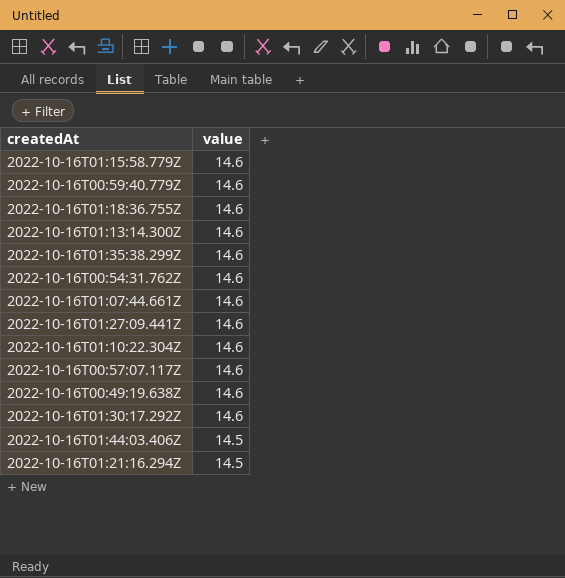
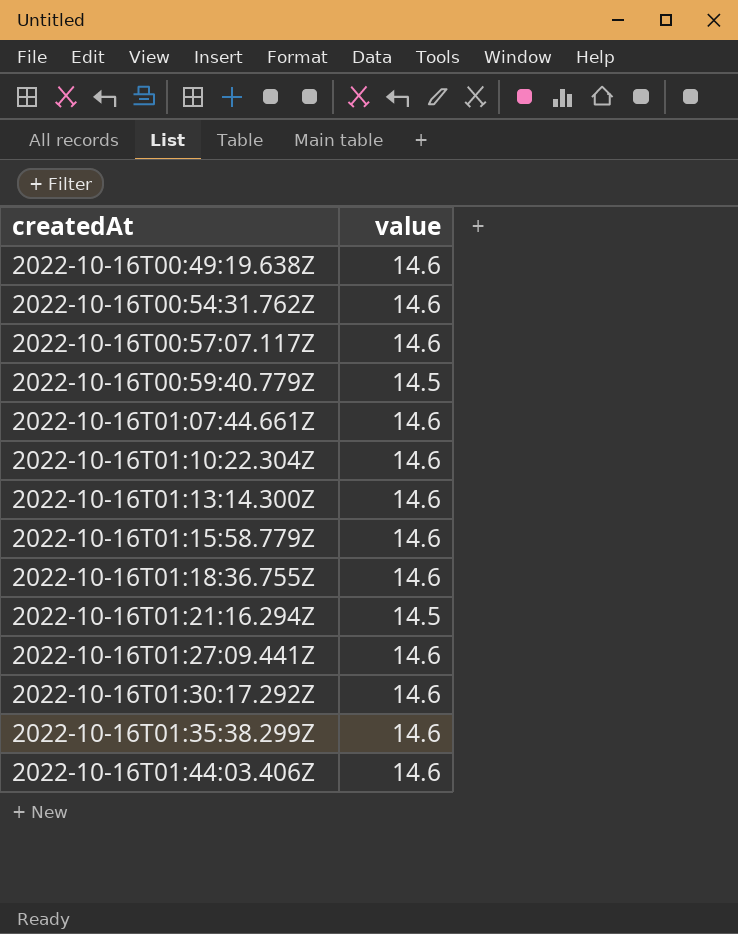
row order: value descending -> createdAt ascending
2022-10-16T00:59:40.779Z | value: 14.6 -> 14.5
2022-10-16T01:44:03.406Z | value: 14.5 -> 14.6

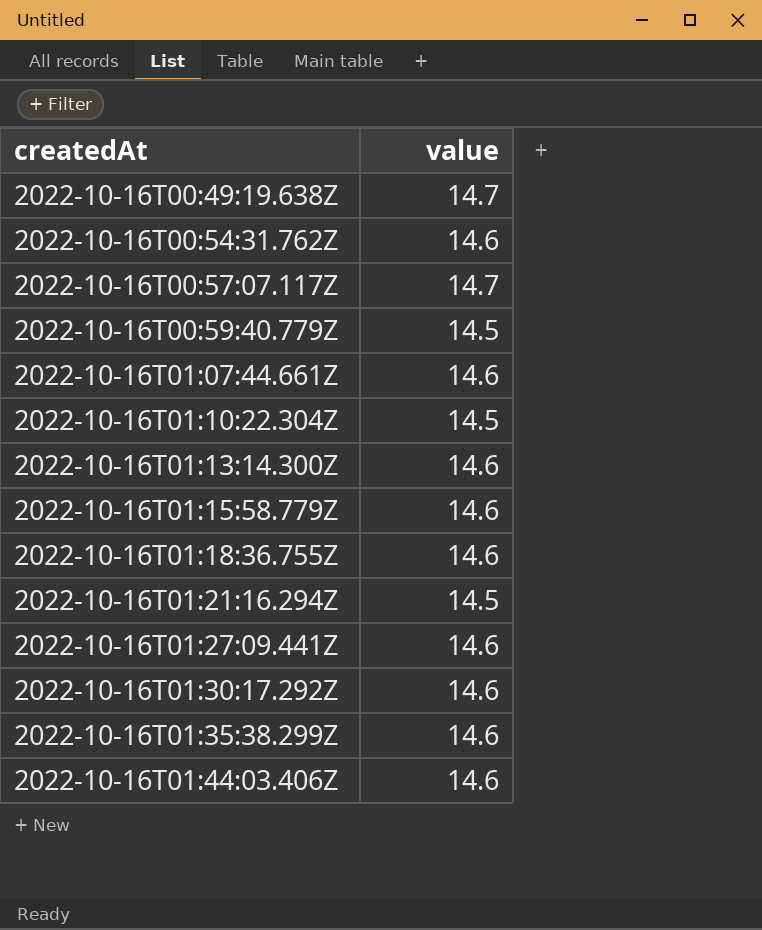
2022-10-16T00:49:19.638Z | value: 14.6 -> 14.7
2022-10-16T00:57:07.117Z | value: 14.6 -> 14.7
2022-10-16T01:10:22.304Z | value: 14.6 -> 14.5

